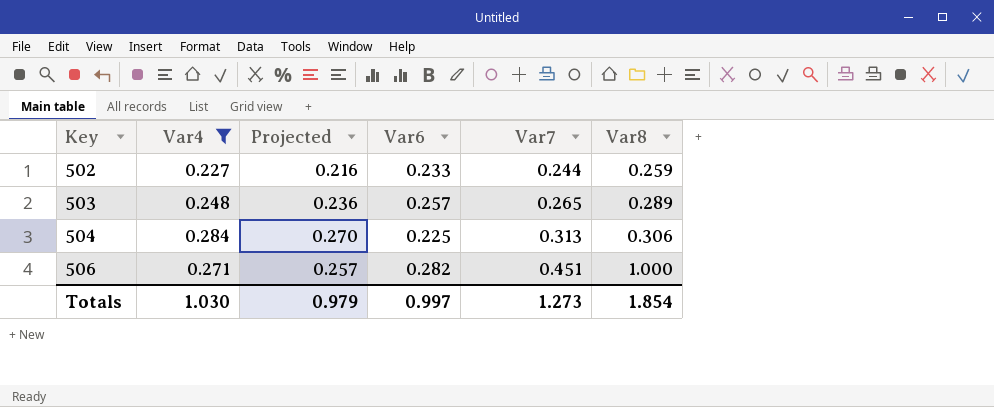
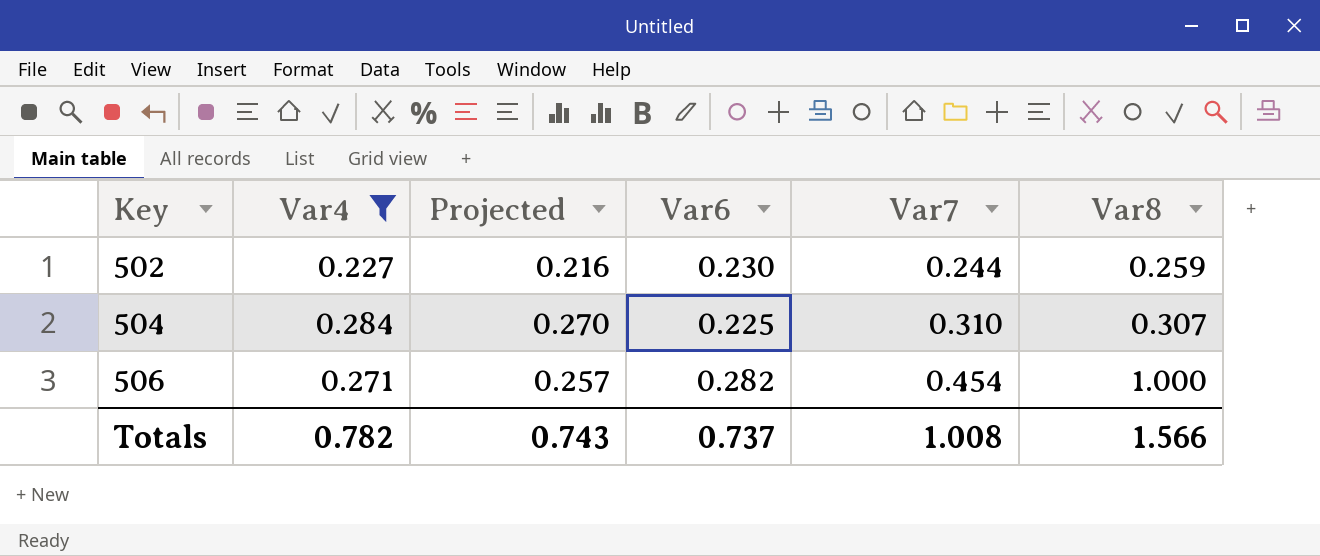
row 503: 0.248 | 0.236 | 0.257 | 0.265 | 0.289 -> none
502 | Var6: 0.233 -> 0.230
504 | Var7: 0.313 -> 0.310
504 | Var8: 0.306 -> 0.307
506 | Var7: 0.451 -> 0.454
Totals | Var4: 1.030 -> 0.782
Totals | Projected: 0.979 -> 0.743
Totals | Var6: 0.997 -> 0.737
Totals | Var7: 1.273 -> 1.008
Totals | Var8: 1.854 -> 1.566

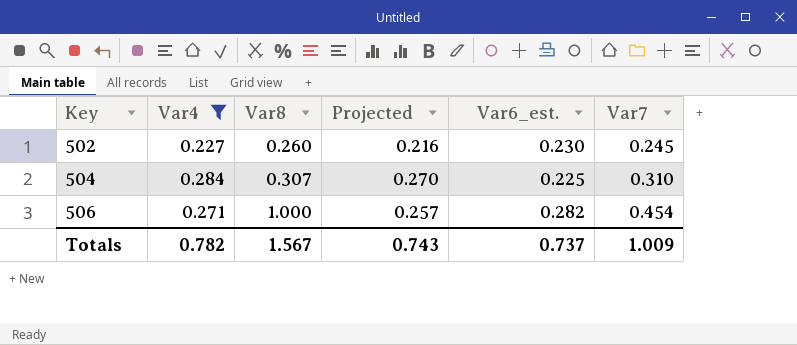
column Var8 | position: 6 -> 3
column name: Var6 -> Var6_est.
502 | Var8: 0.259 -> 0.260
502 | Var7: 0.244 -> 0.245
Totals | Var8: 1.566 -> 1.567
Totals | Var7: 1.008 -> 1.009

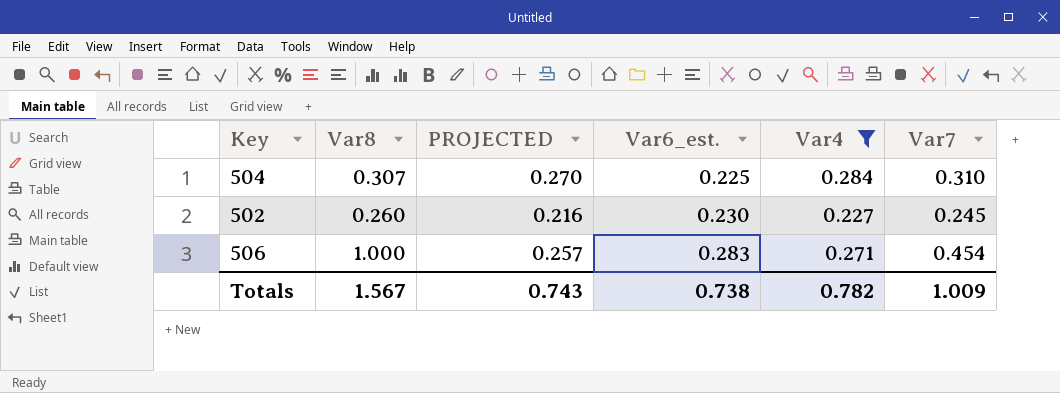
row order: Key ascending -> Var6_est. ascending
column name: Projected -> PROJECTED
column Var4 | position: 2 -> 5
506 | Var6_est.: 0.282 -> 0.283
Totals | Var6_est.: 0.737 -> 0.738

